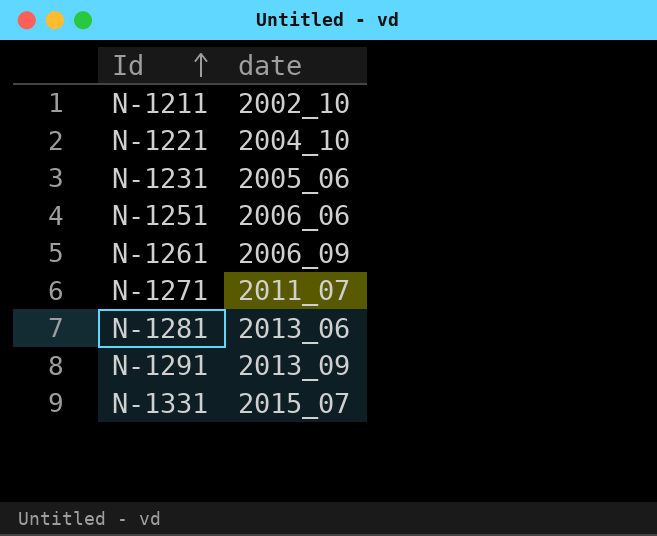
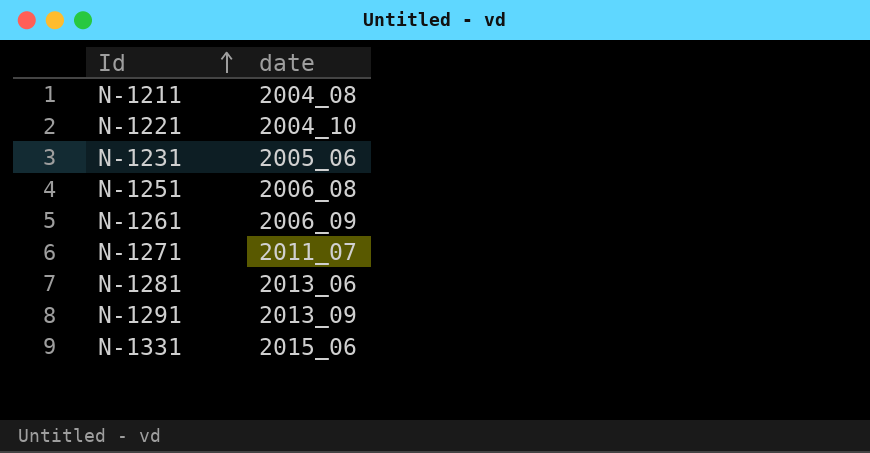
N-1211 | date: 2002_10 -> 2004_08
N-1251 | date: 2006_06 -> 2006_08
N-1331 | date: 2015_07 -> 2015_06

